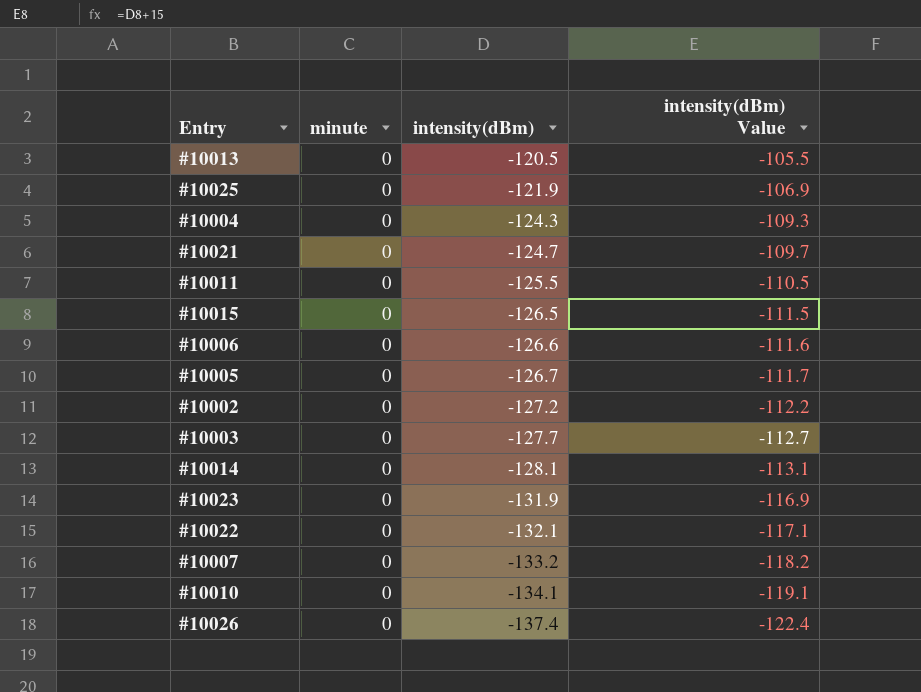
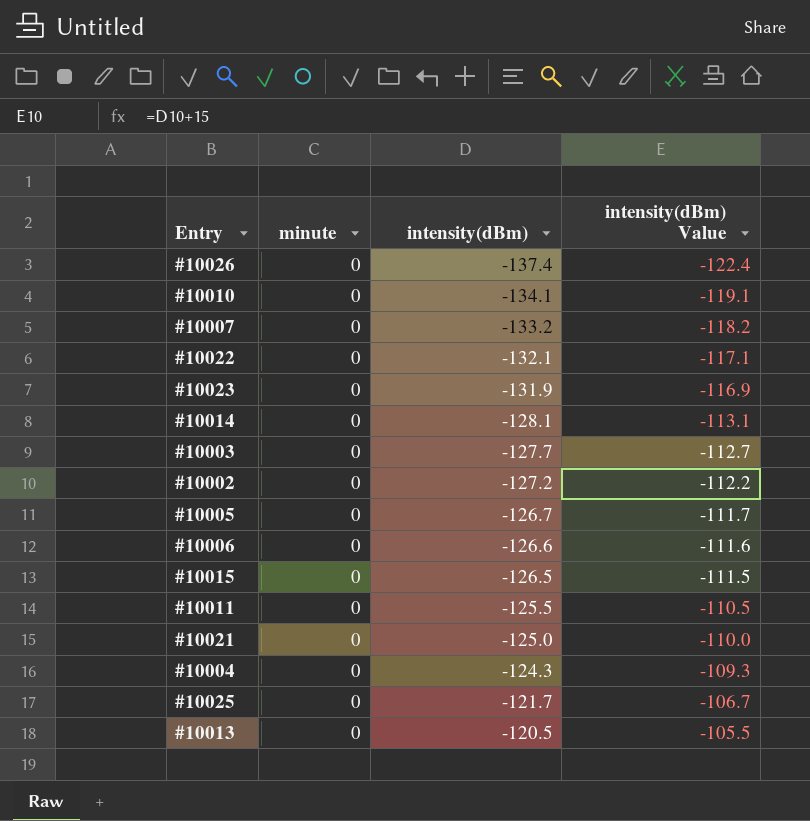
row order: intensity(dBm) descending -> intensity(dBm) ascending
#10021 | intensity(dBm): -124.7 -> -125.0
#10021 | intensity(dBm) Value: -109.7 -> -110.0
#10025 | intensity(dBm): -121.9 -> -121.7
#10025 | intensity(dBm) Value: -106.9 -> -106.7

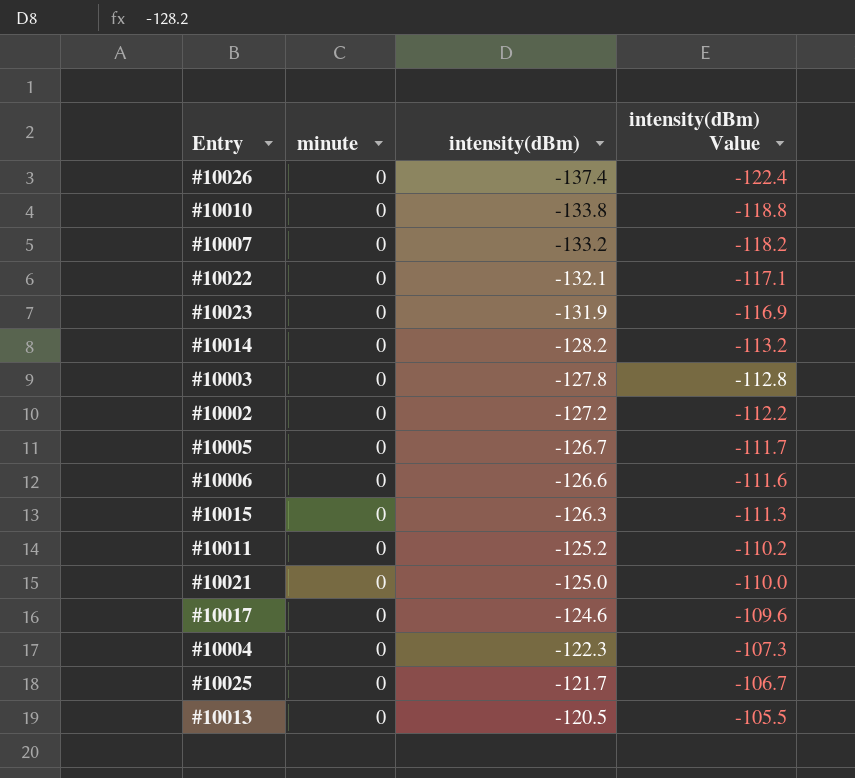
#10010 | intensity(dBm): -134.1 -> -133.8
#10010 | intensity(dBm) Value: -119.1 -> -118.8
#10014 | intensity(dBm): -128.1 -> -128.2
#10014 | intensity(dBm) Value: -113.1 -> -113.2
#10003 | intensity(dBm): -127.7 -> -127.8
#10003 | intensity(dBm) Value: -112.7 -> -112.8
#10015 | intensity(dBm): -126.5 -> -126.3
#10015 | intensity(dBm) Value: -111.5 -> -111.3
#10011 | intensity(dBm): -125.5 -> -125.2
#10011 | intensity(dBm) Value: -110.5 -> -110.2
row #10017: none -> 0 | -124.6 | -109.6
#10004 | intensity(dBm): -124.3 -> -122.3
#10004 | intensity(dBm) Value: -109.3 -> -107.3

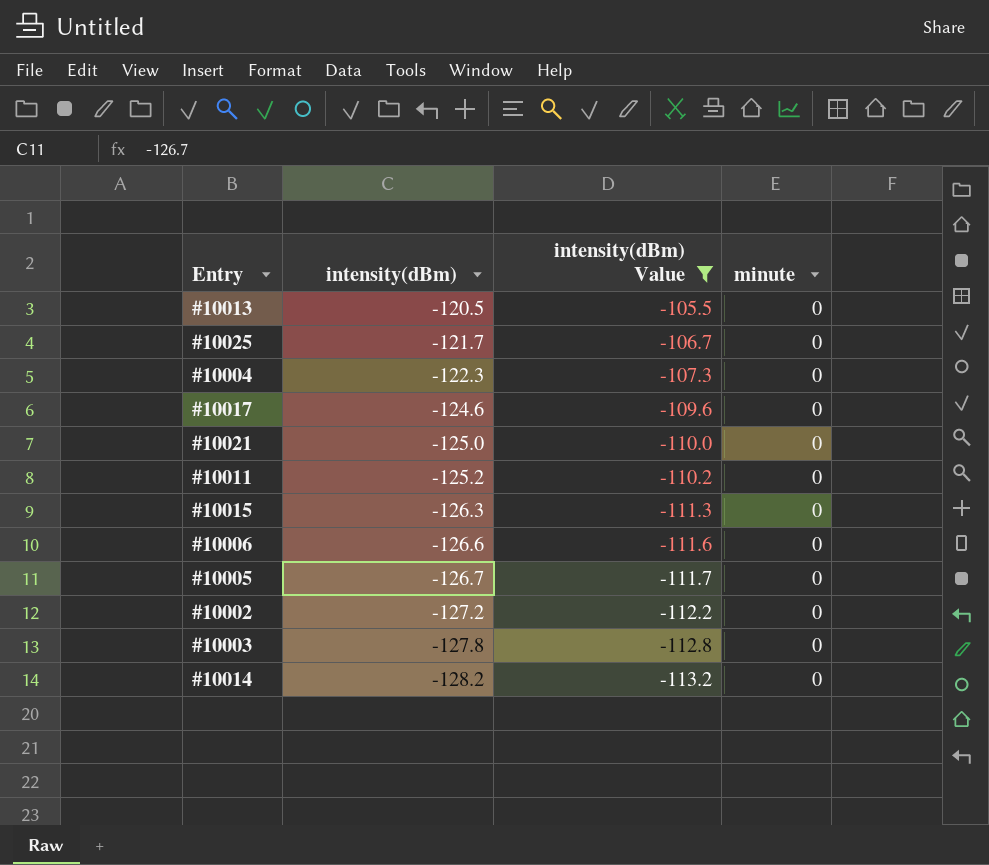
filter: none -> intensity(dBm) Value >= -113.2
row order: intensity(dBm) ascending -> intensity(dBm) descending
column minute | position: 2 -> 4

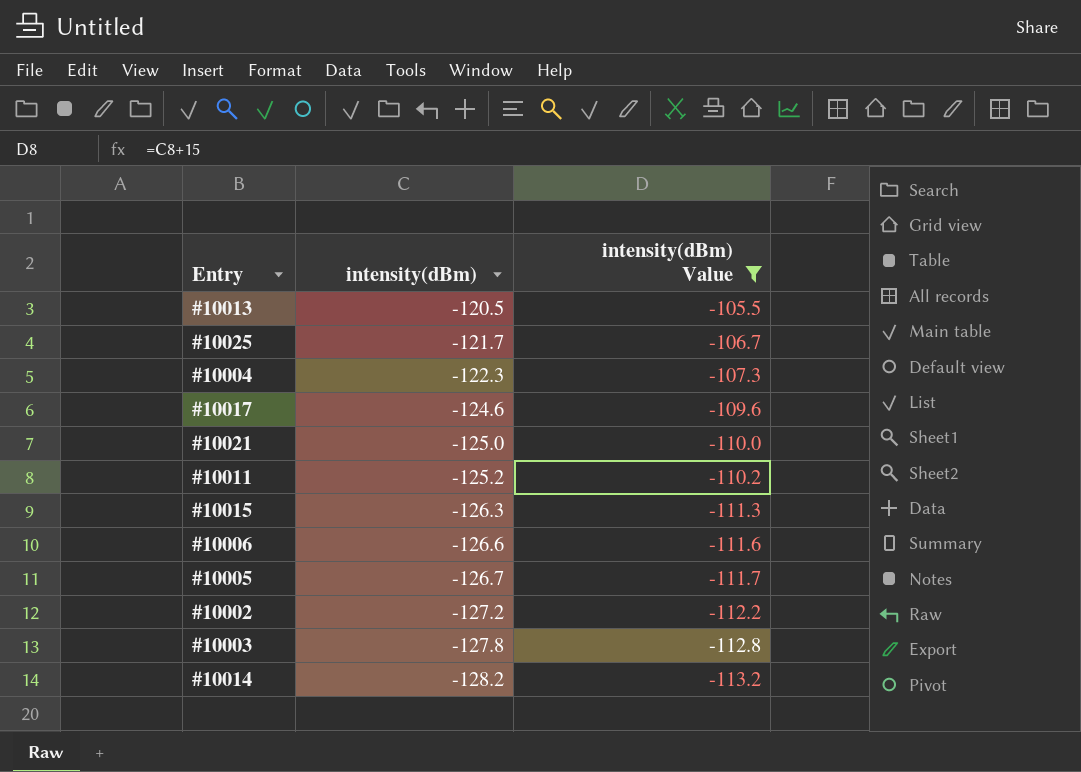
column minute | position: 4 -> none

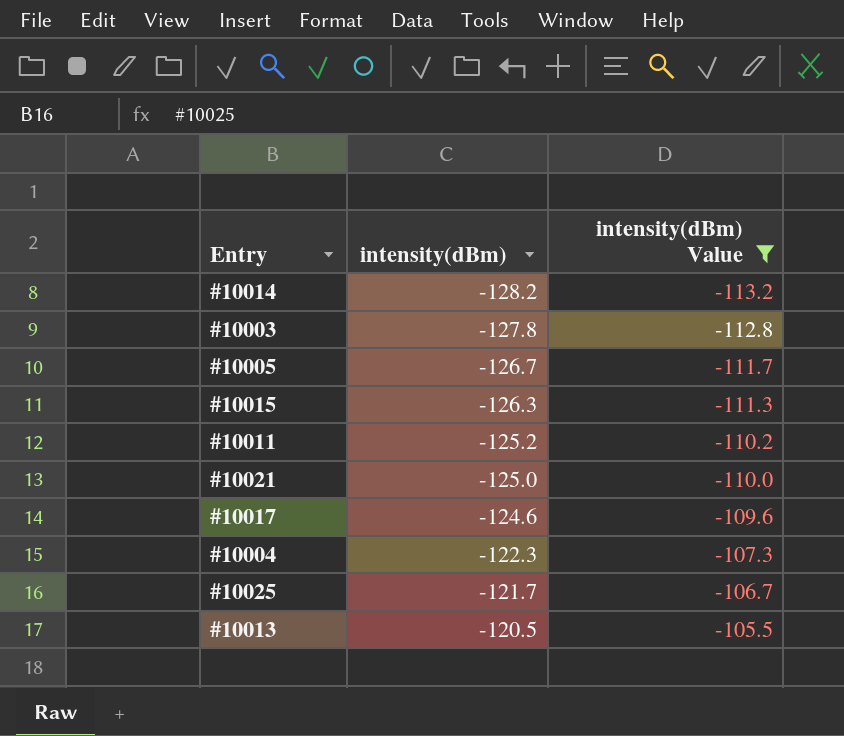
row order: intensity(dBm) descending -> intensity(dBm) ascending
row #10006: -126.6 | -111.6 -> none
row #10002: -127.2 | -112.2 -> none

